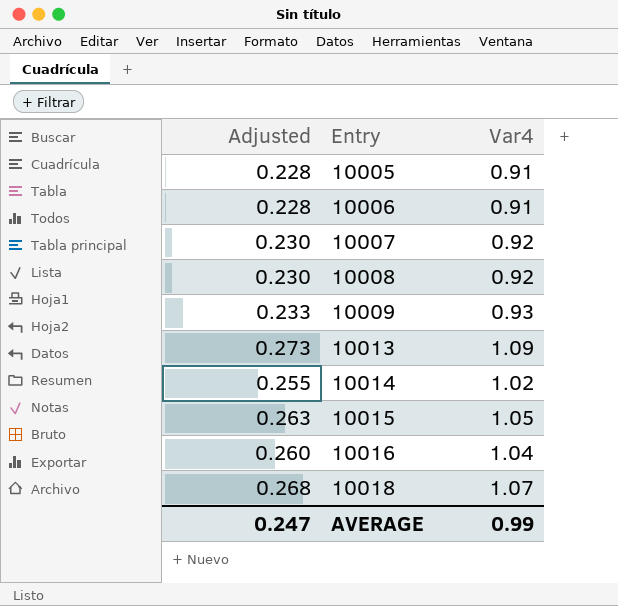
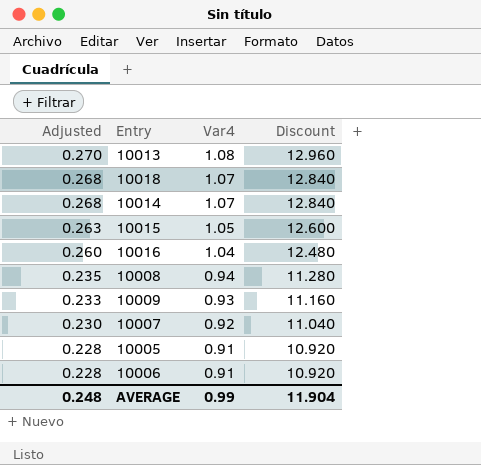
row order: Entry ascending -> Adjusted descending
column Discount | formula: none -> [Var4] * 12
10013 | Adjusted: 0.273 -> 0.270
10013 | Var4: 1.09 -> 1.08
10014 | Adjusted: 0.255 -> 0.268
10014 | Var4: 1.02 -> 1.07
10008 | Adjusted: 0.230 -> 0.235
10008 | Var4: 0.92 -> 0.94
AVERAGE | Adjusted: 0.247 -> 0.248

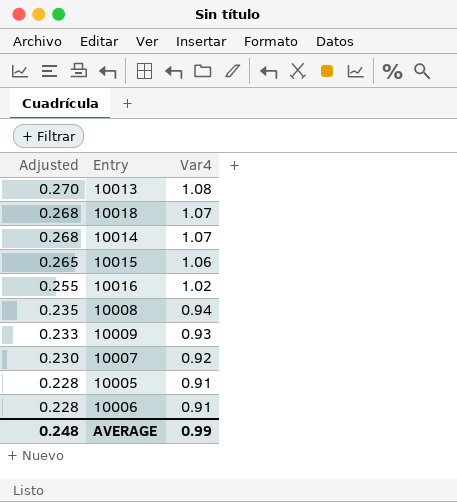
column Discount | formula: [Var4] * 12 -> none
10015 | Adjusted: 0.263 -> 0.265
10015 | Var4: 1.05 -> 1.06
10016 | Adjusted: 0.260 -> 0.255
10016 | Var4: 1.04 -> 1.02

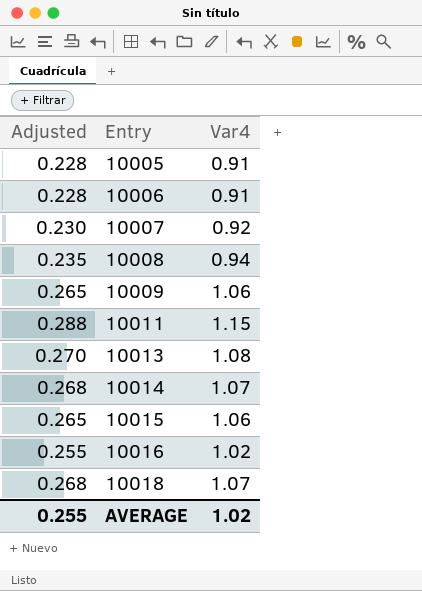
row order: Adjusted descending -> Entry ascending
10009 | Adjusted: 0.233 -> 0.265
10009 | Var4: 0.93 -> 1.06
row 10011: none -> 0.288 | 1.15
AVERAGE | Adjusted: 0.248 -> 0.255
AVERAGE | Var4: 0.99 -> 1.02

